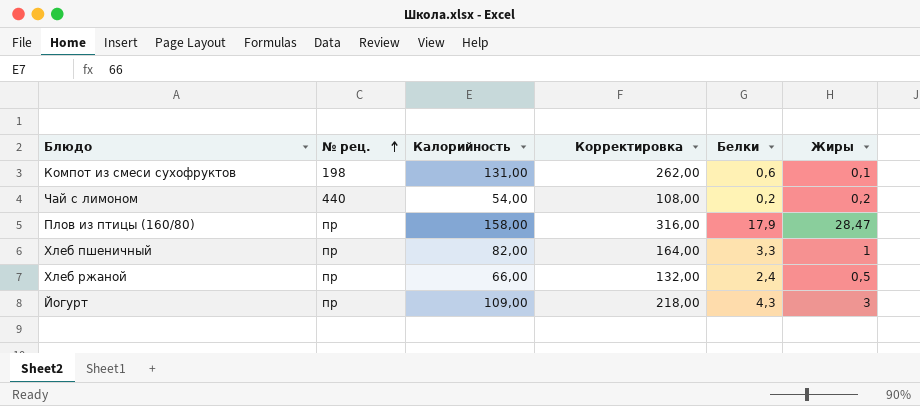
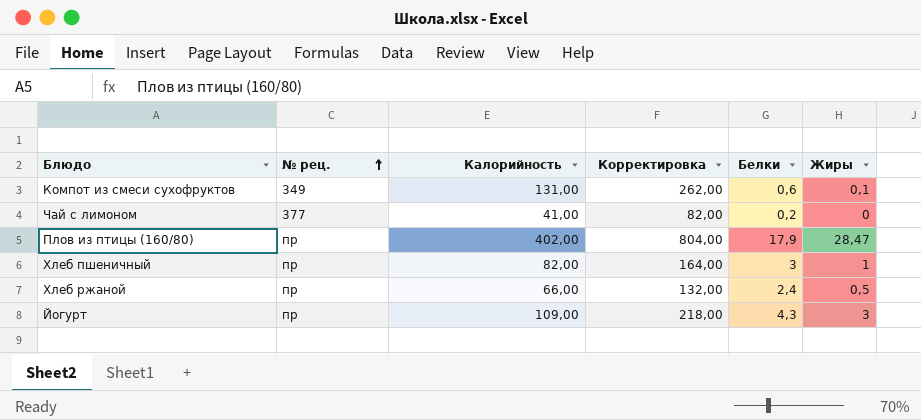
Компот из смеси сухофруктов | № рец.: 198 -> 349
Чай с лимоном | № рец.: 440 -> 377
Чай с лимоном | Калорийность: 54,00 -> 41,00
Чай с лимоном | Корректировка: 108,00 -> 82,00
Чай с лимоном | Жиры: 0,2 -> 0
Плов из птицы (160/80) | Калорийность: 158,00 -> 402,00
Плов из птицы (160/80) | Корректировка: 316,00 -> 804,00
Хлеб пшеничный | Белки: 3,3 -> 3

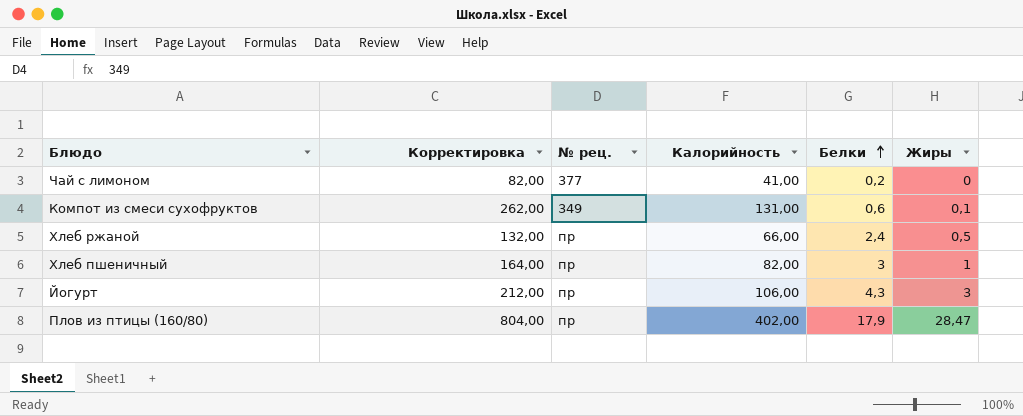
row order: № рец. ascending -> Белки ascending
column Корректировка | position: 4 -> 2
Йогурт | Корректировка: 218,00 -> 212,00
Йогурт | Калорийность: 109,00 -> 106,00

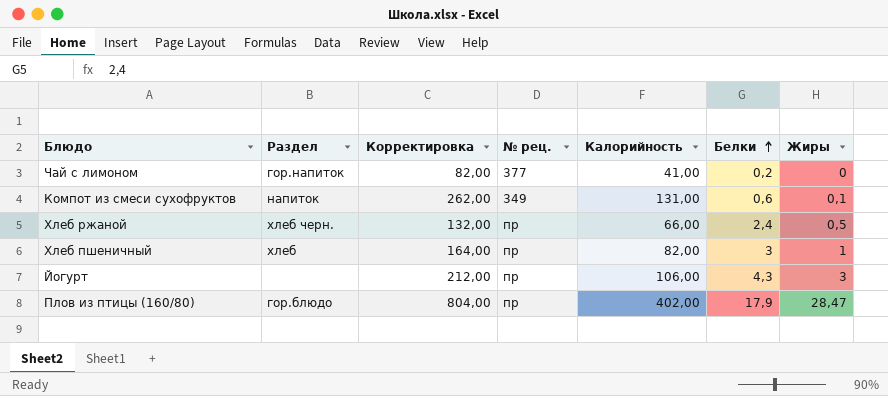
column Раздел | position: none -> 2

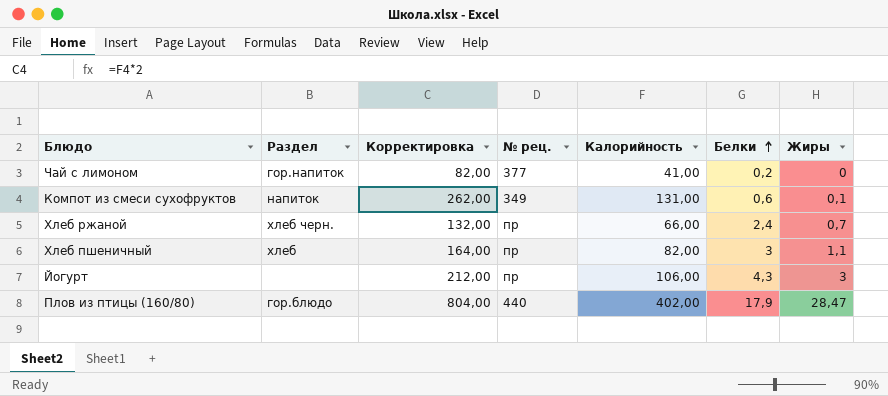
Хлеб ржаной | Жиры: 0,5 -> 0,7
Хлеб пшеничный | Жиры: 1 -> 1,1
Плов из птицы (160/80) | № рец.: пр -> 440

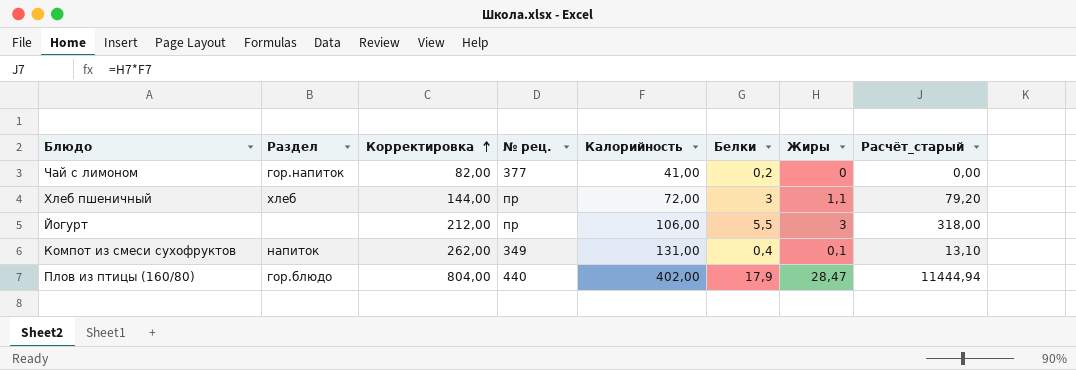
row order: Белки ascending -> Корректировка ascending
column Расчёт_старый | formula: none -> [Калорийность] * [Жиры]
row Хлеб ржаной: хлеб черн. | 132,00 | пр | 66,00 | 2,4 | 0,7 -> none
Хлеб пшеничный | Корректировка: 164,00 -> 144,00
Хлеб пшеничный | Калорийность: 82,00 -> 72,00
Йогурт | Белки: 4,3 -> 5,5
Компот из смеси сухофруктов | Белки: 0,6 -> 0,4

